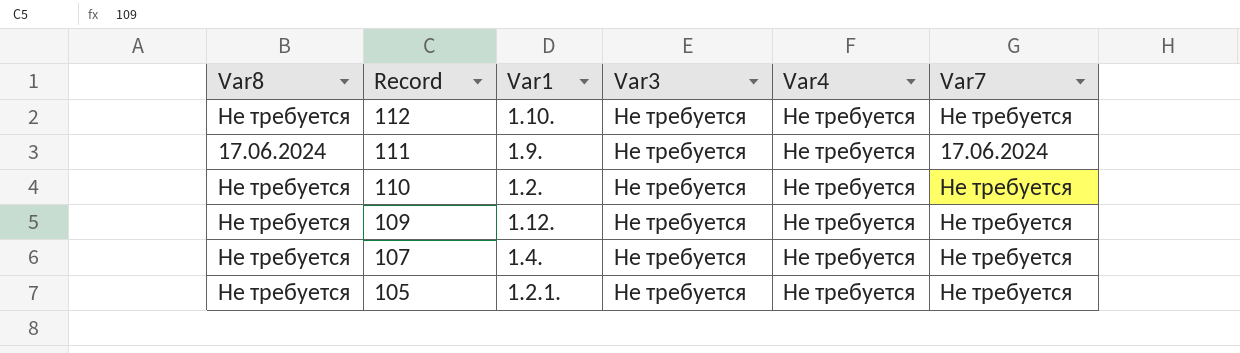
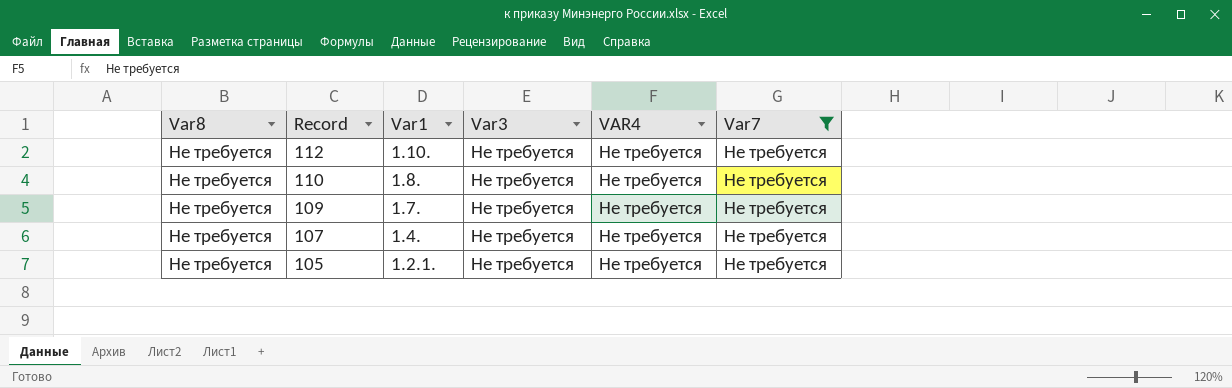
filter: none -> Var7 = Не требуется
column name: Var4 -> VAR4
110 | Var1: 1.2. -> 1.8.
109 | Var1: 1.12. -> 1.7.

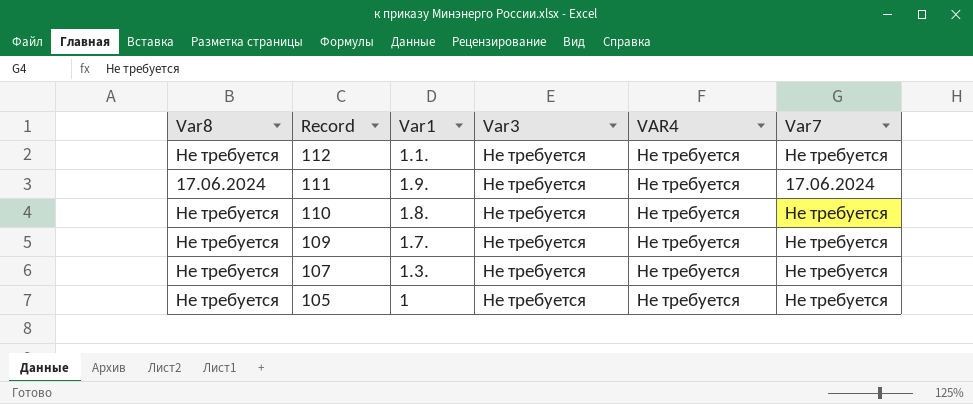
filter: Var7 = Не требуется -> none
112 | Var1: 1.10. -> 1.1.
107 | Var1: 1.4. -> 1.3.
105 | Var1: 1.2.1. -> 1

